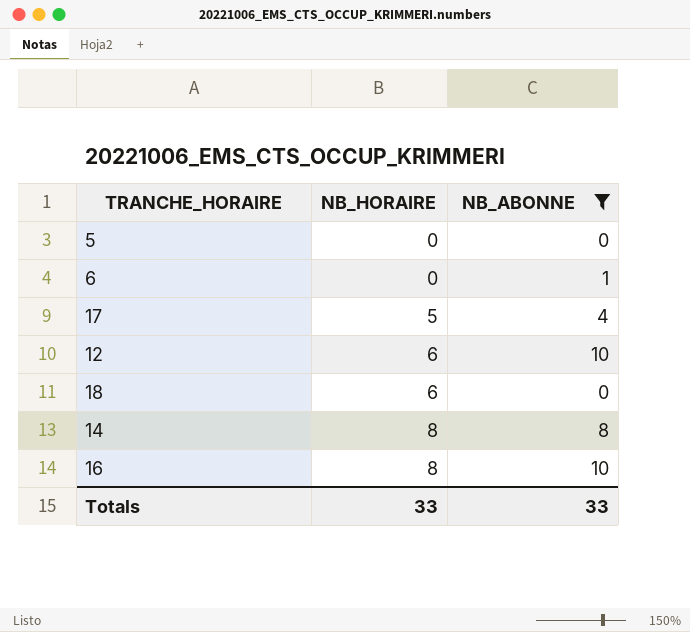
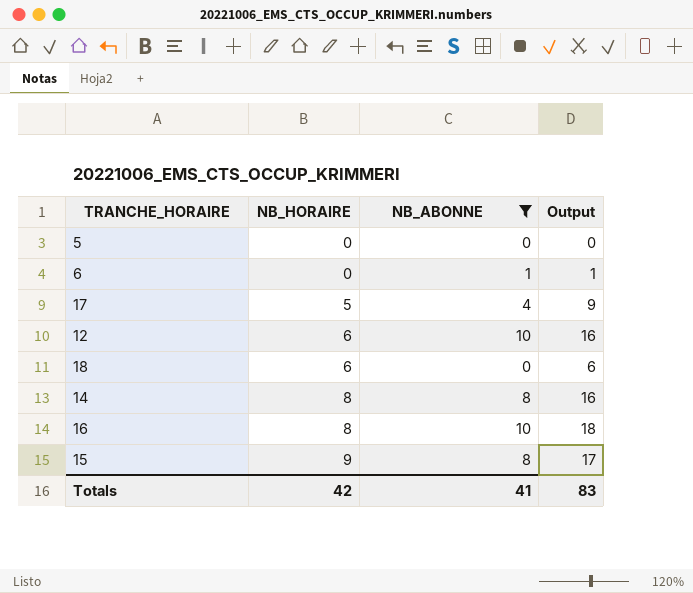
column Output | formula: none -> [NB_HORAIRE] + [NB_ABONNE]
row 15: none -> 9 | 8 | 17
Totals | NB_HORAIRE: 33 -> 42
Totals | NB_ABONNE: 33 -> 41

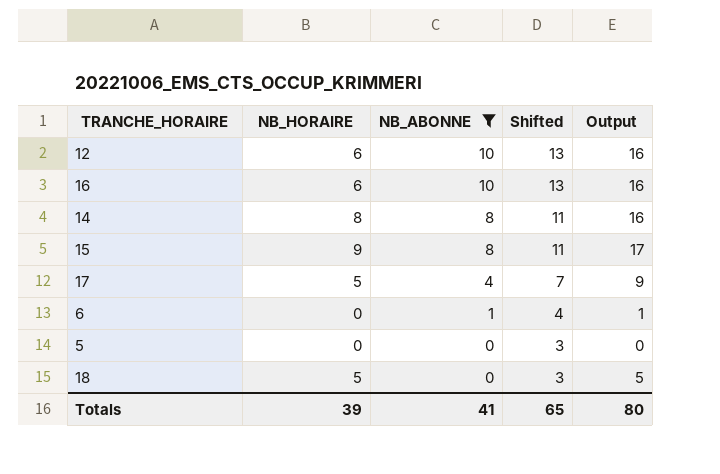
row order: NB_HORAIRE ascending -> NB_ABONNE descending
column Shifted | formula: none -> [NB_ABONNE] + 3
16 | NB_HORAIRE: 8 -> 6
16 | Output: 18 -> 16
18 | NB_HORAIRE: 6 -> 5
18 | Output: 6 -> 5
Totals | NB_HORAIRE: 42 -> 39
Totals | Output: 83 -> 80

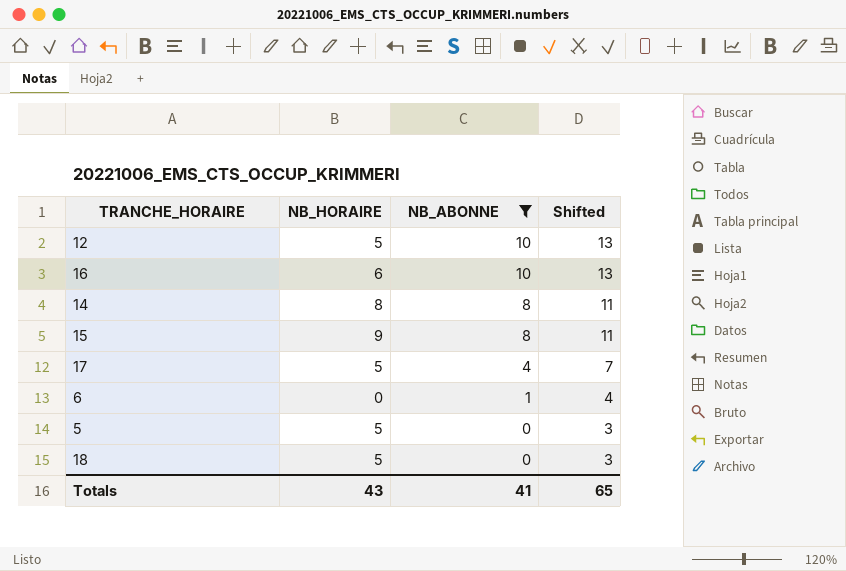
column Output | formula: [NB_HORAIRE] + [NB_ABONNE] -> none
12 | NB_HORAIRE: 6 -> 5
5 | NB_HORAIRE: 0 -> 5
Totals | NB_HORAIRE: 39 -> 43

